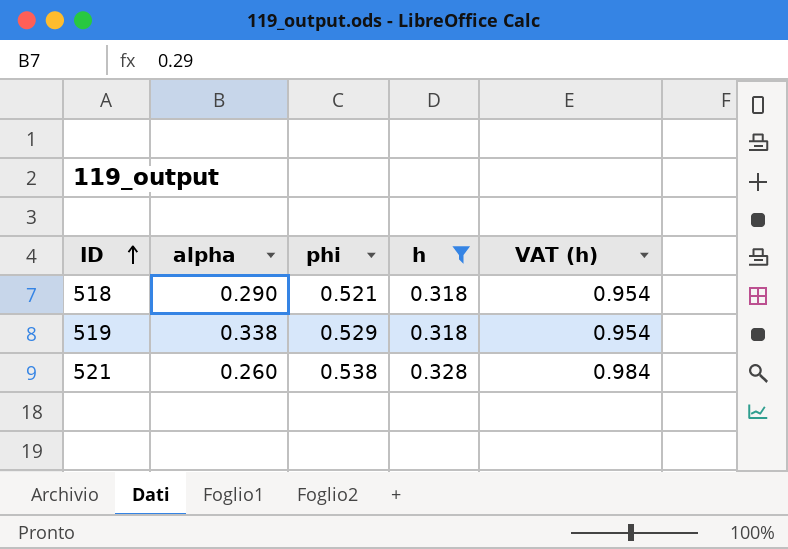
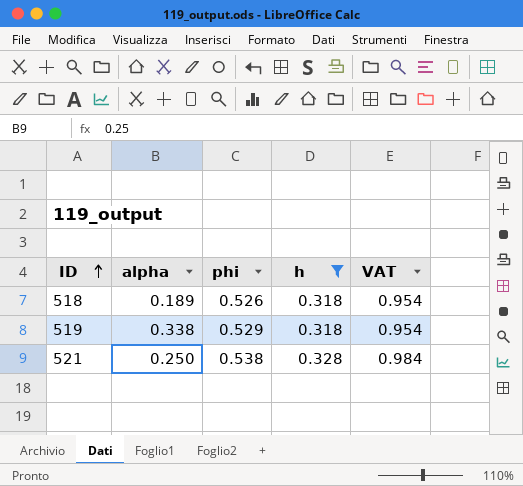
column name: VAT (h) -> VAT
518 | alpha: 0.290 -> 0.189
518 | phi: 0.521 -> 0.526
521 | alpha: 0.260 -> 0.250

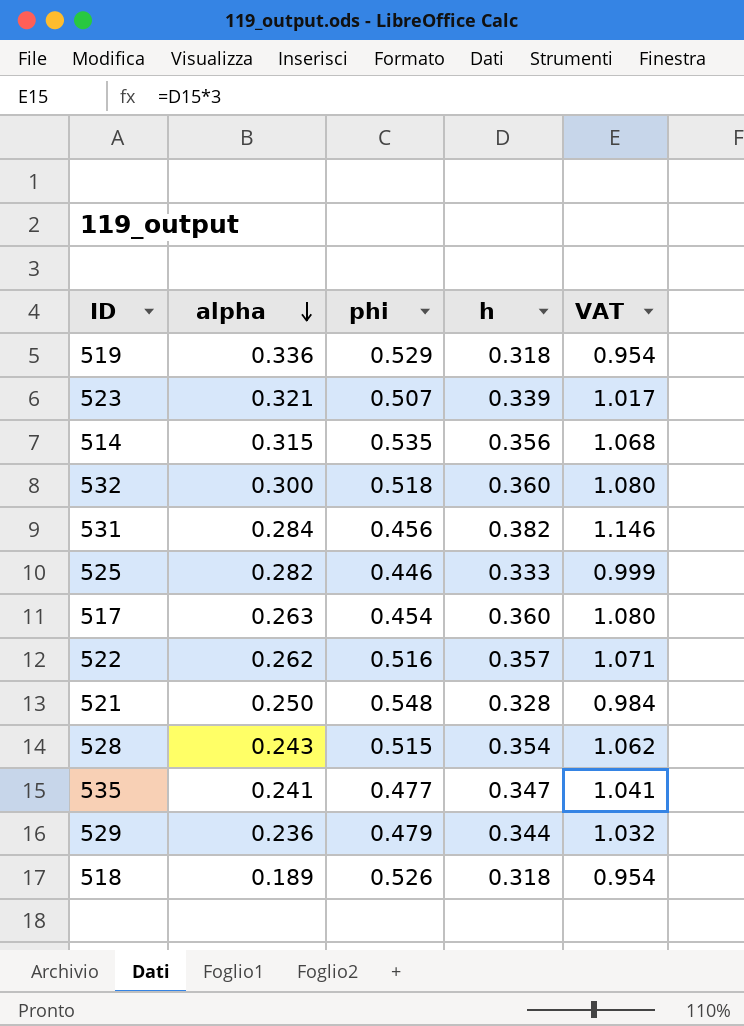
filter: h <= 0.328 -> none
row order: ID ascending -> alpha descending
519 | alpha: 0.338 -> 0.336
521 | phi: 0.538 -> 0.548

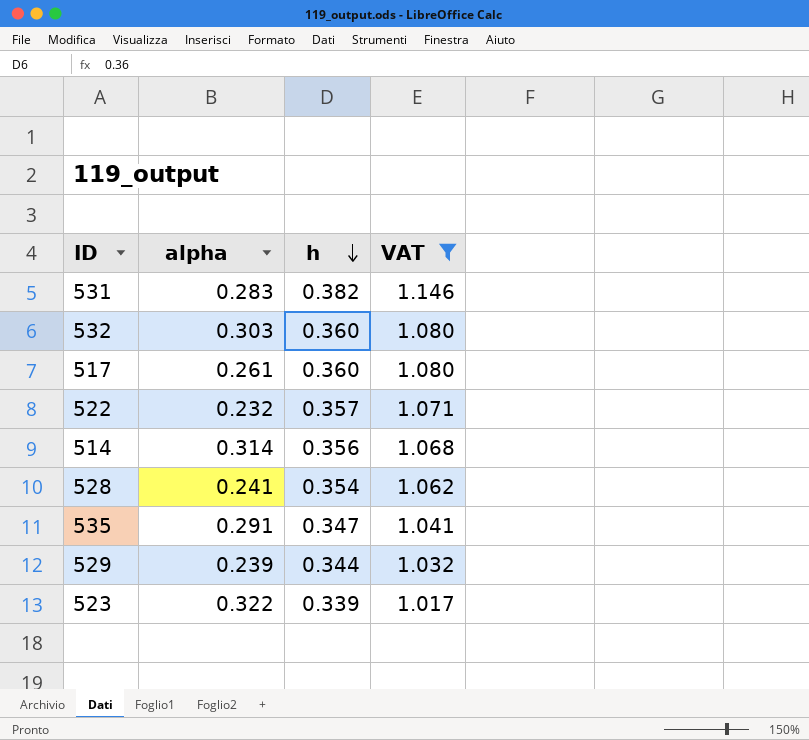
filter: none -> VAT >= 1.017
row order: alpha descending -> h descending
column phi | position: 3 -> none
531 | alpha: 0.284 -> 0.283
532 | alpha: 0.300 -> 0.303
517 | alpha: 0.263 -> 0.261
522 | alpha: 0.262 -> 0.232
514 | alpha: 0.315 -> 0.314
528 | alpha: 0.243 -> 0.241
535 | alpha: 0.241 -> 0.291
529 | alpha: 0.236 -> 0.239
523 | alpha: 0.321 -> 0.322

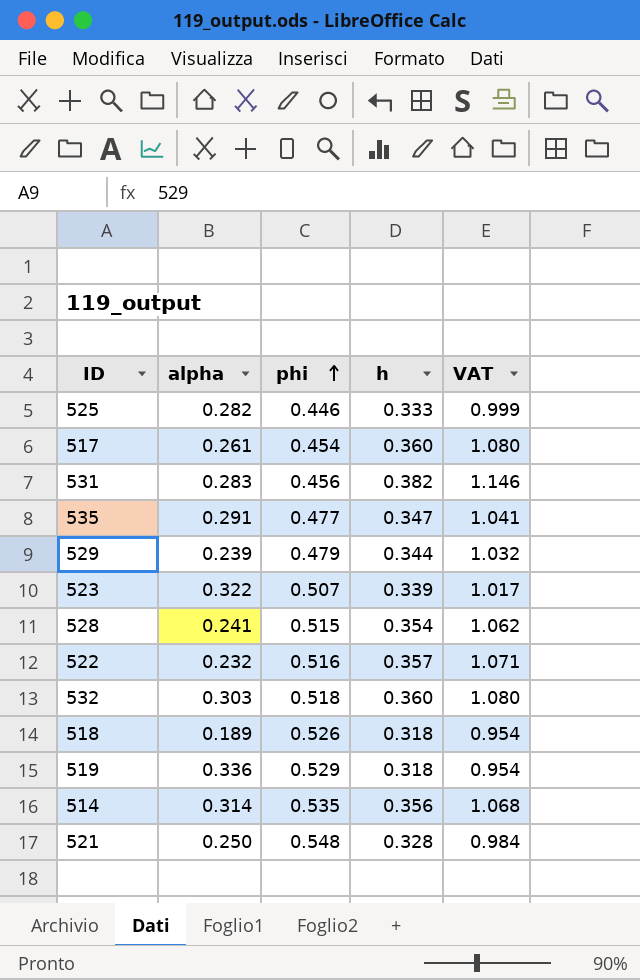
filter: VAT >= 1.017 -> none
row order: h descending -> phi ascending
column phi | position: none -> 3

